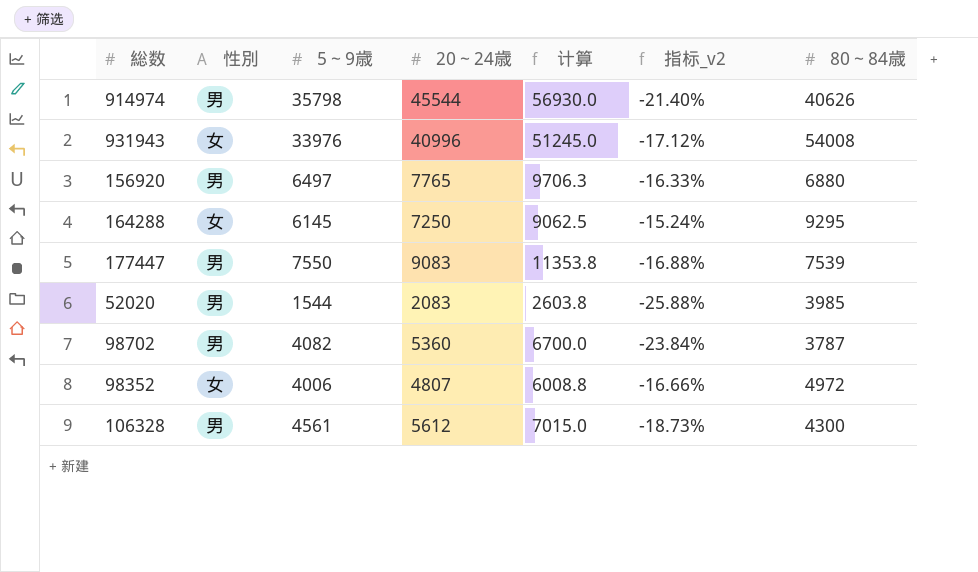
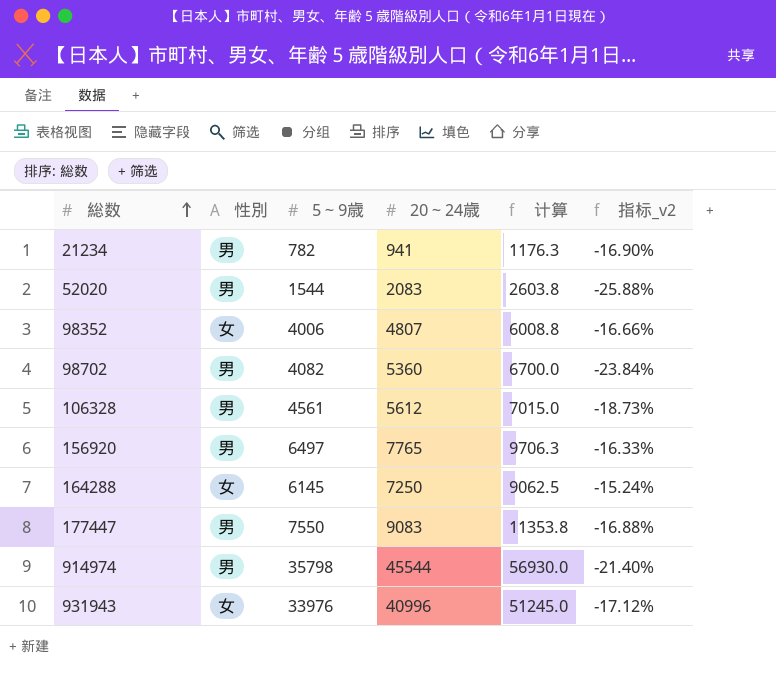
row order: none -> 総数 ascending
column 80～84歳 | position: 7 -> none
row 21234: none -> 男 | 782 | 941 | 1176.3 | -16.90%

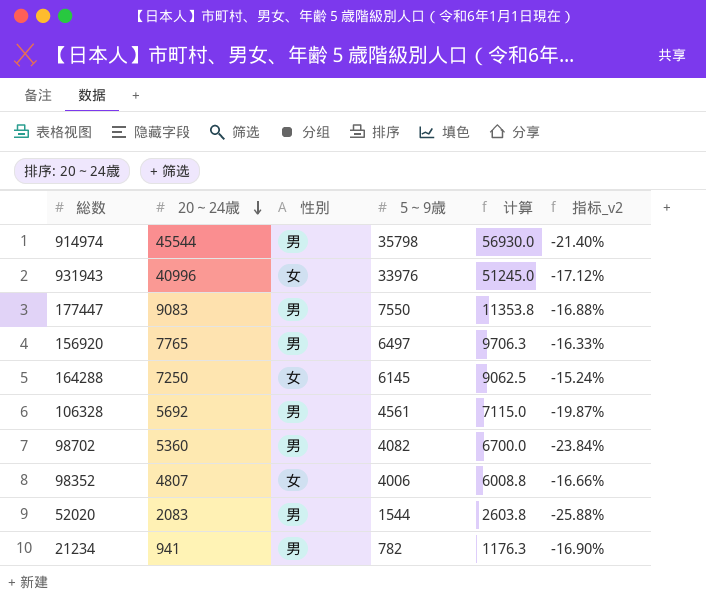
row order: 総数 ascending -> 20～24歳 descending
column 20～24歳 | position: 4 -> 2
106328 | 20～24歳: 5612 -> 5692
106328 | 计算: 7015.0 -> 7115.0
106328 | 指标_v2: -18.73% -> -19.87%

